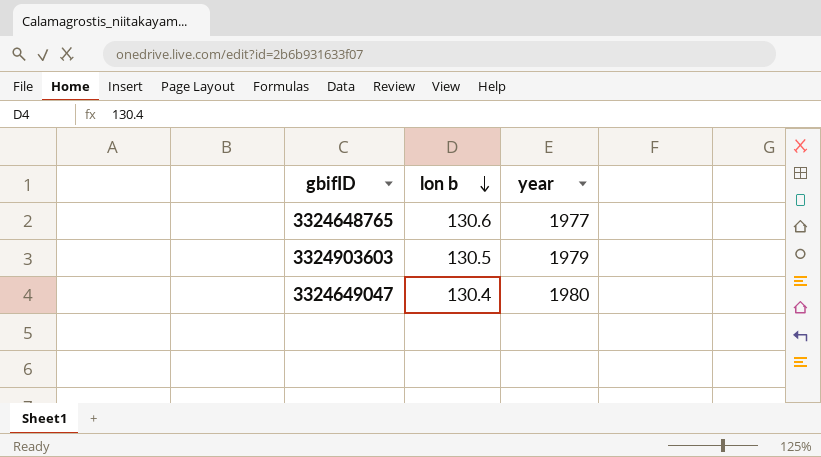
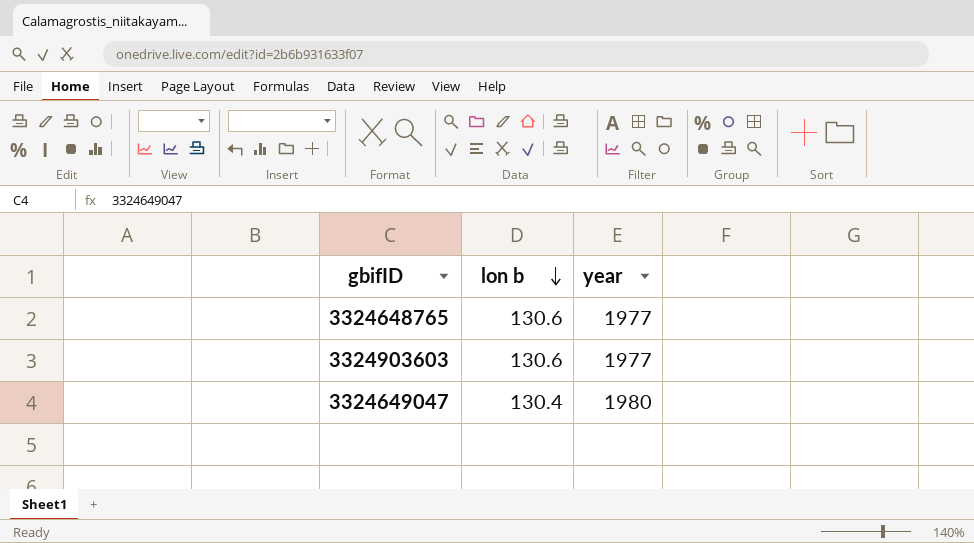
3324903603 | lon b: 130.5 -> 130.6
3324903603 | year: 1979 -> 1977

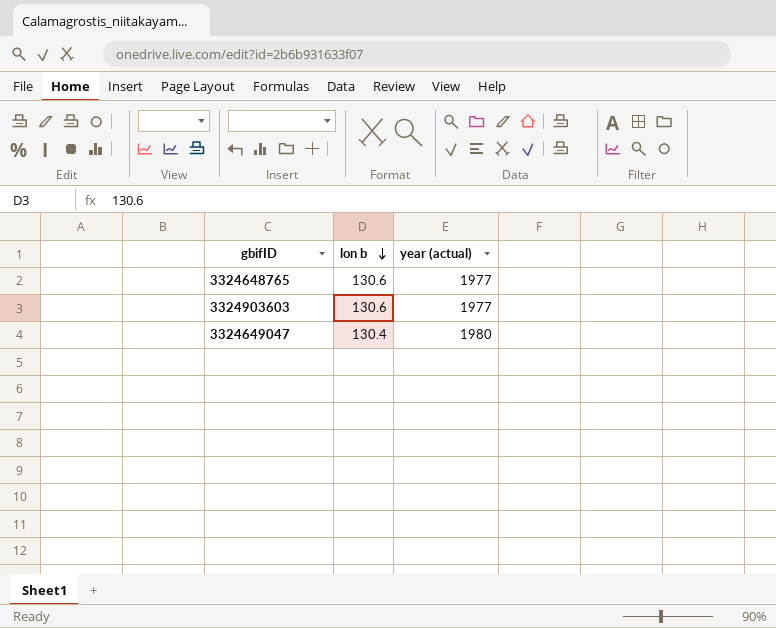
column name: year -> year (actual)

